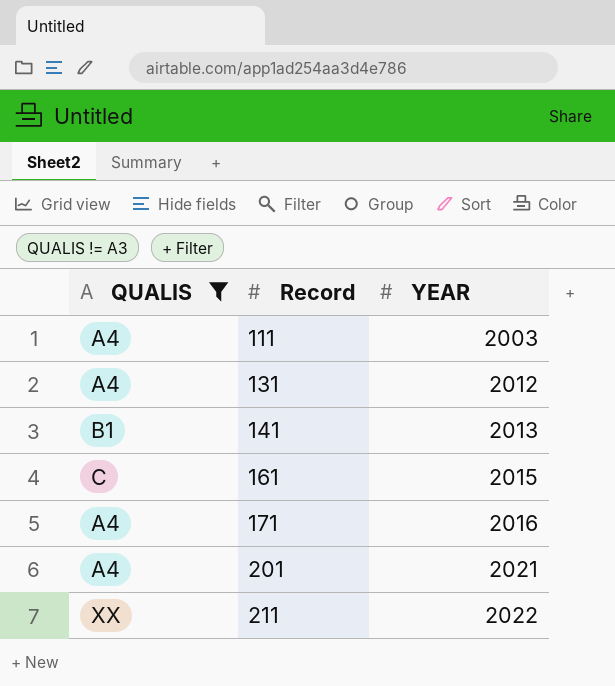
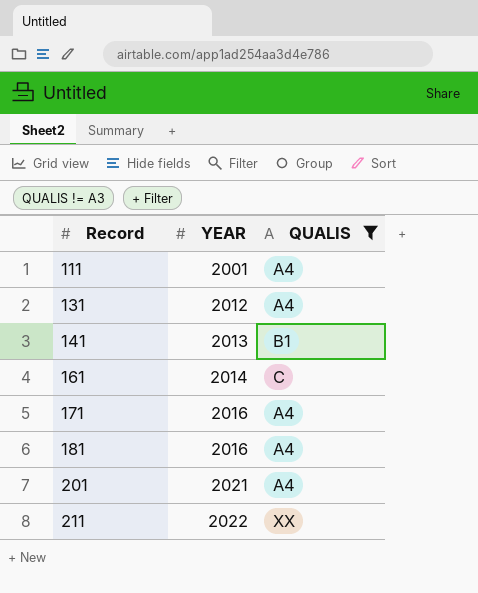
column QUALIS | position: 1 -> 3
111 | YEAR: 2003 -> 2001
161 | YEAR: 2015 -> 2014
row 181: none -> 2016 | A4

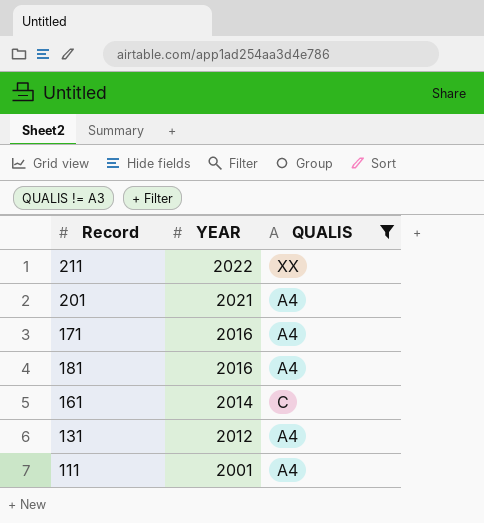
row order: Record ascending -> YEAR descending
row 141: 2013 | B1 -> none

